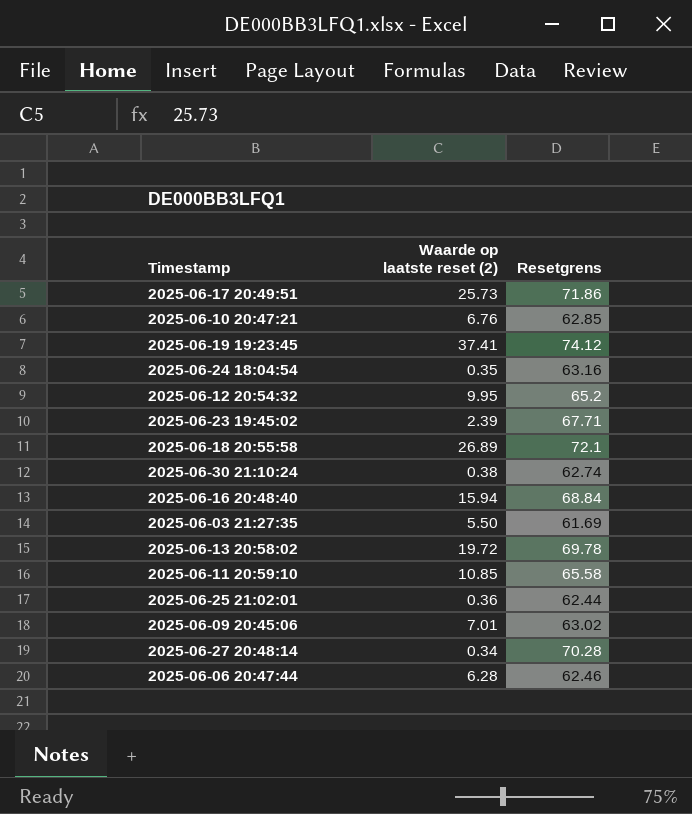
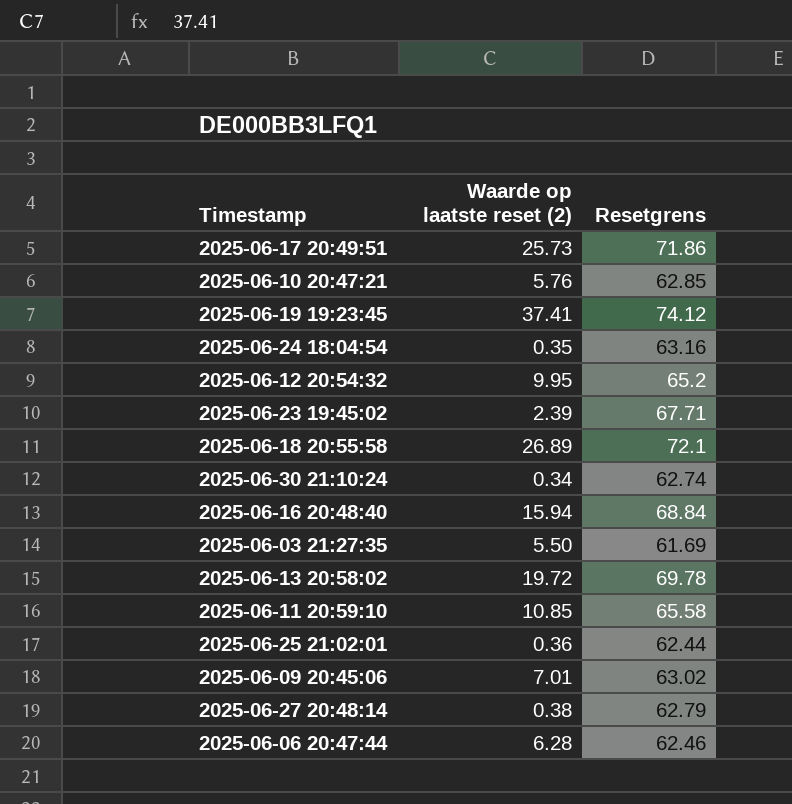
2025-06-10 20:47:21 | Waarde op laatste reset (2): 6.76 -> 5.76
2025-06-30 21:10:24 | Waarde op laatste reset (2): 0.38 -> 0.34
2025-06-27 20:48:14 | Waarde op laatste reset (2): 0.34 -> 0.38
2025-06-27 20:48:14 | Resetgrens: 70.28 -> 62.79

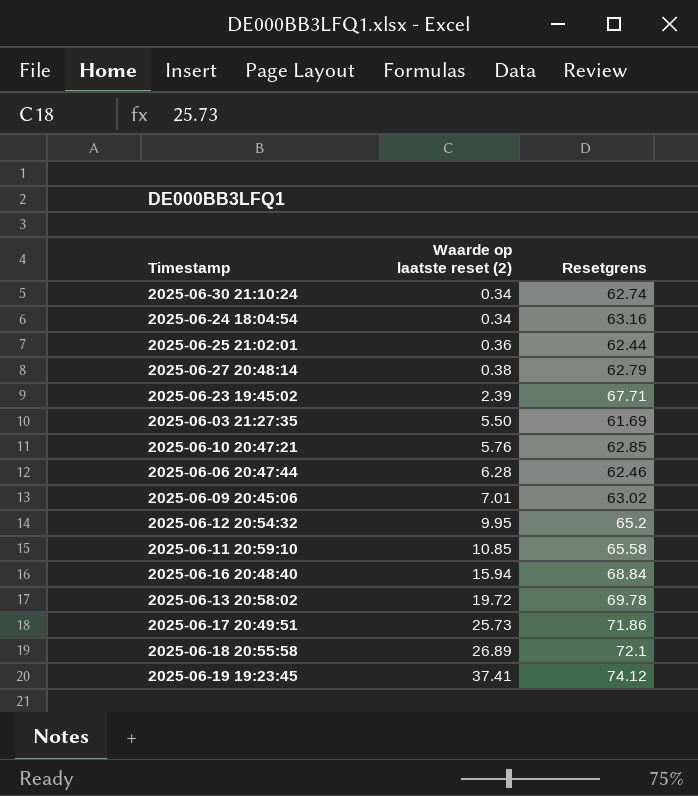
row order: none -> Waarde op laatste reset (2) ascending
2025-06-24 18:04:54 | Waarde op laatste reset (2): 0.35 -> 0.34

